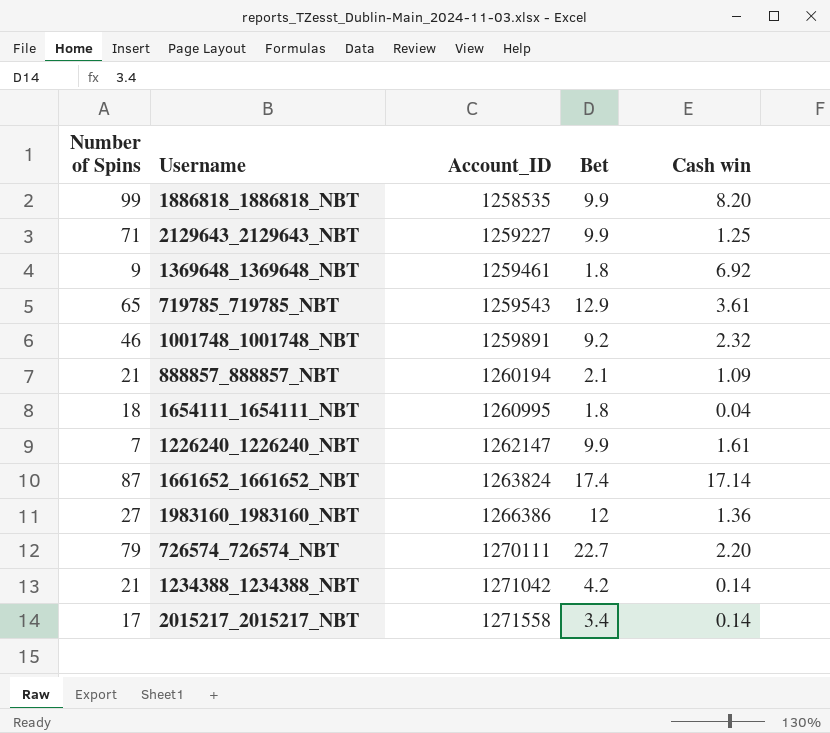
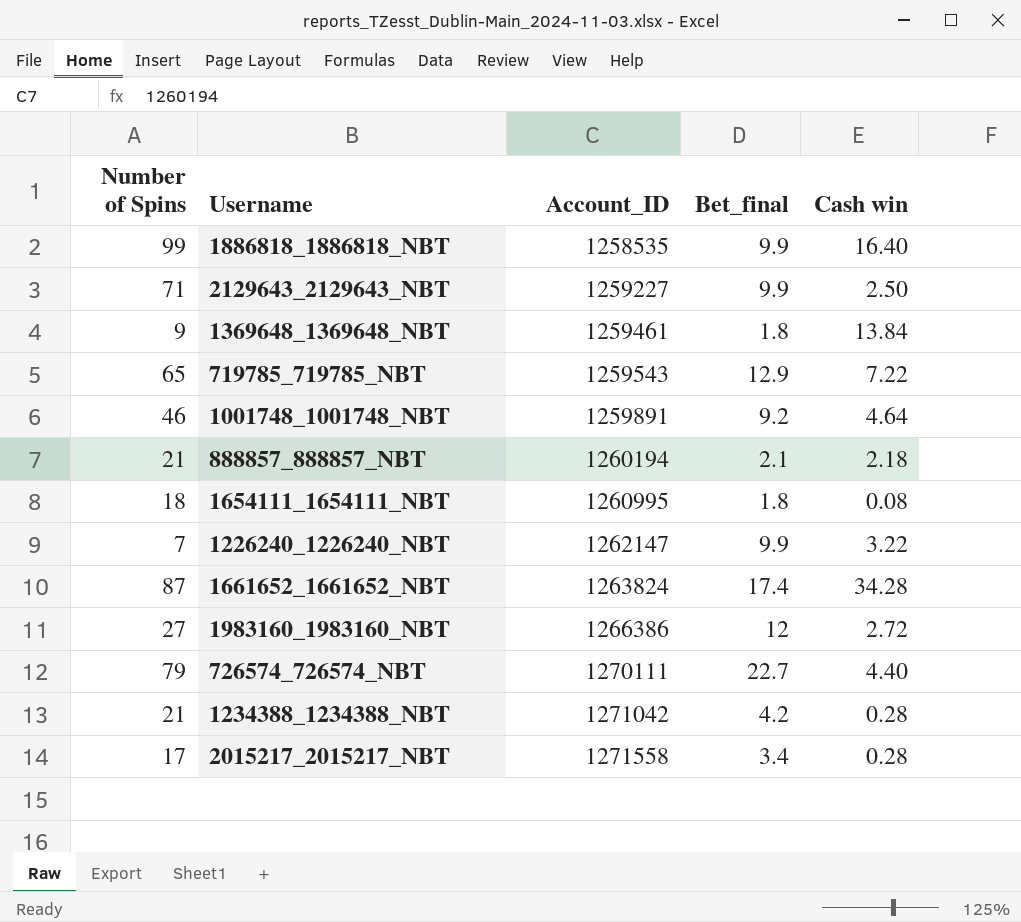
column name: Bet -> Bet_final
1886818_1886818_NBT | Cash win: 8.20 -> 16.40
2129643_2129643_NBT | Cash win: 1.25 -> 2.50
1369648_1369648_NBT | Cash win: 6.92 -> 13.84
719785_719785_NBT | Cash win: 3.61 -> 7.22
1001748_1001748_NBT | Cash win: 2.32 -> 4.64
888857_888857_NBT | Cash win: 1.09 -> 2.18
1654111_1654111_NBT | Cash win: 0.04 -> 0.08
1226240_1226240_NBT | Cash win: 1.61 -> 3.22
1661652_1661652_NBT | Cash win: 17.14 -> 34.28
1983160_1983160_NBT | Cash win: 1.36 -> 2.72
726574_726574_NBT | Cash win: 2.20 -> 4.40
1234388_1234388_NBT | Cash win: 0.14 -> 0.28
2015217_2015217_NBT | Cash win: 0.14 -> 0.28

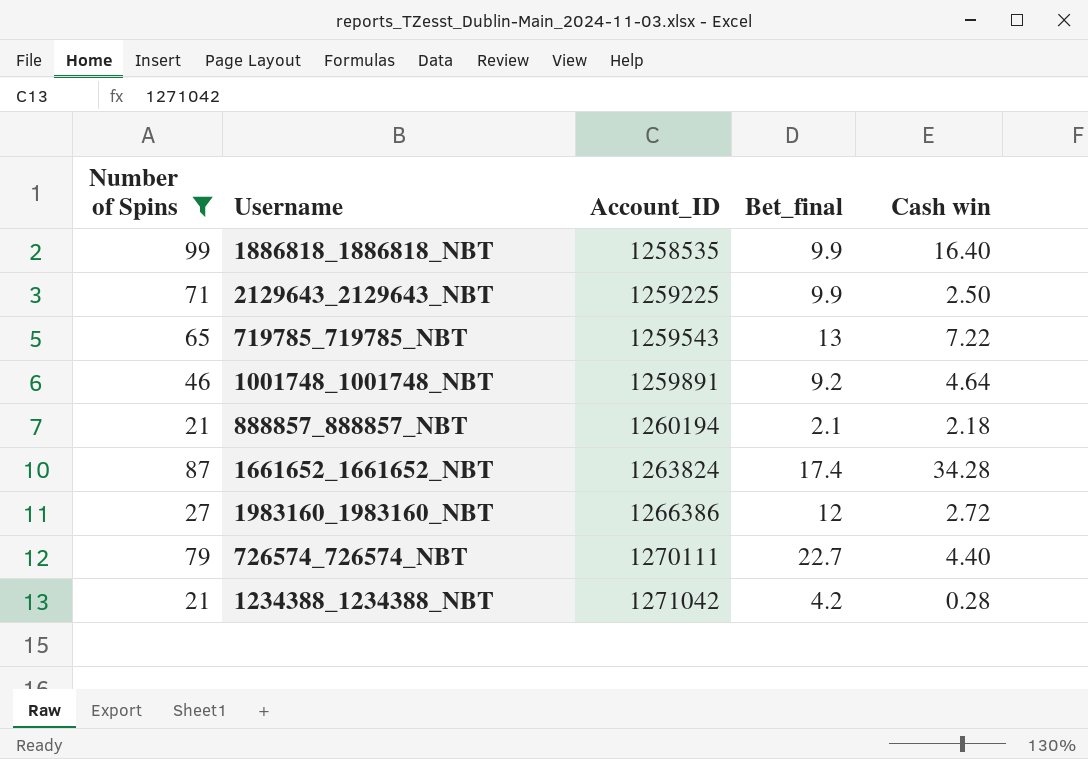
filter: none -> Number of Spins >= 21
2129643_2129643_NBT | Account_ID: 1259227 -> 1259225
719785_719785_NBT | Bet_final: 12.9 -> 13

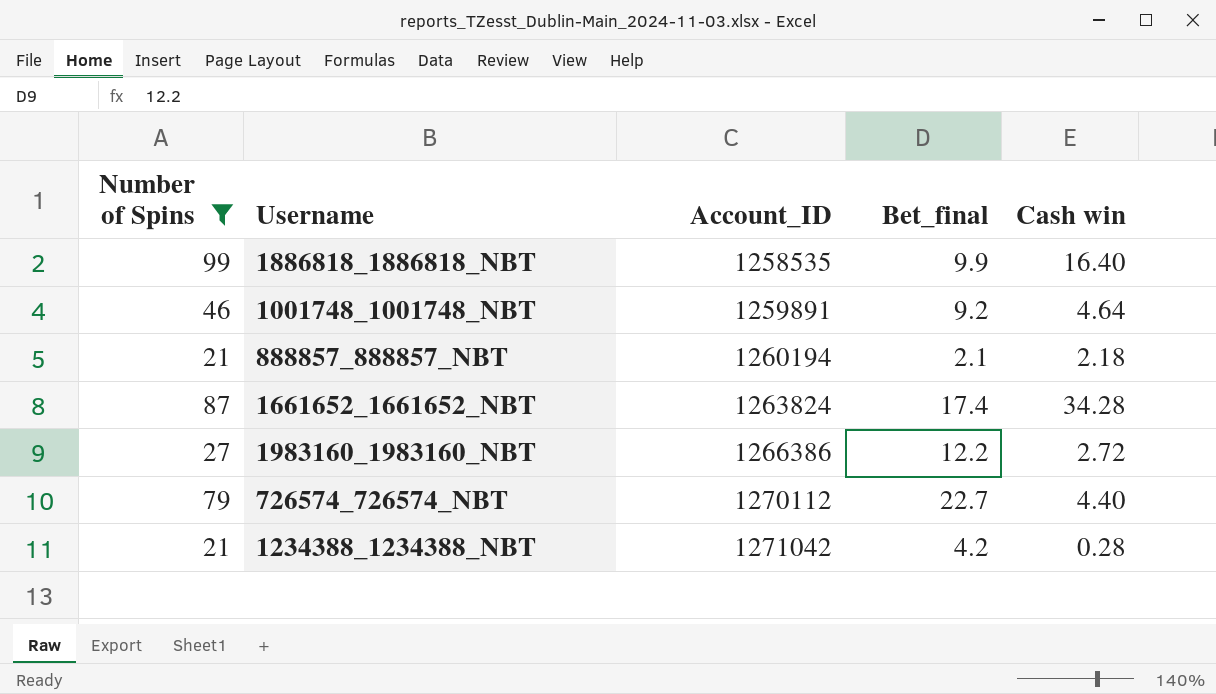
row 2129643_2129643_NBT: 71 | 1259225 | 9.9 | 2.50 -> none
row 719785_719785_NBT: 65 | 1259543 | 13 | 7.22 -> none
1983160_1983160_NBT | Bet_final: 12 -> 12.2
726574_726574_NBT | Account_ID: 1270111 -> 1270112

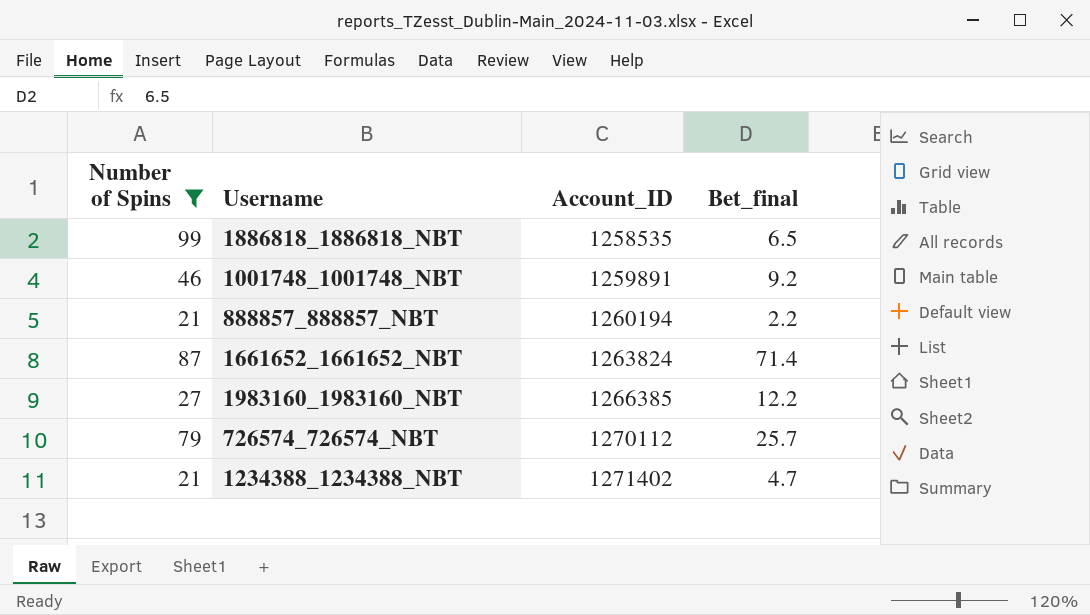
column Cash win | position: 5 -> none
1886818_1886818_NBT | Bet_final: 9.9 -> 6.5
888857_888857_NBT | Bet_final: 2.1 -> 2.2
1661652_1661652_NBT | Bet_final: 17.4 -> 71.4
1983160_1983160_NBT | Account_ID: 1266386 -> 1266385
726574_726574_NBT | Bet_final: 22.7 -> 25.7
1234388_1234388_NBT | Account_ID: 1271042 -> 1271402
1234388_1234388_NBT | Bet_final: 4.2 -> 4.7

